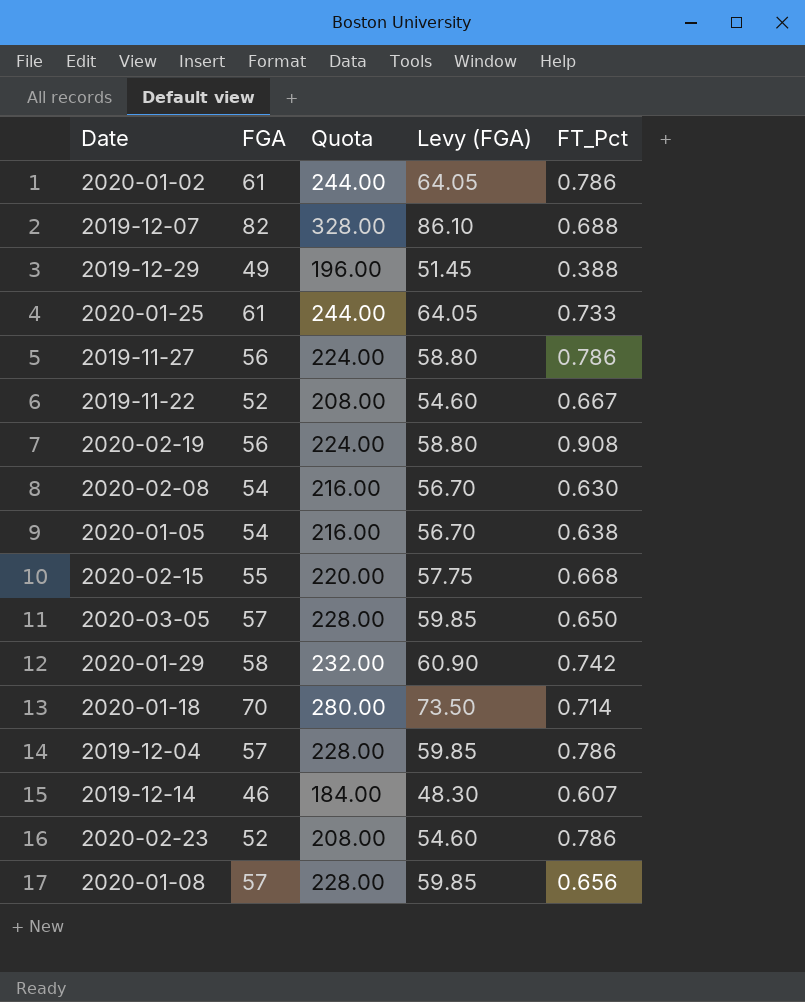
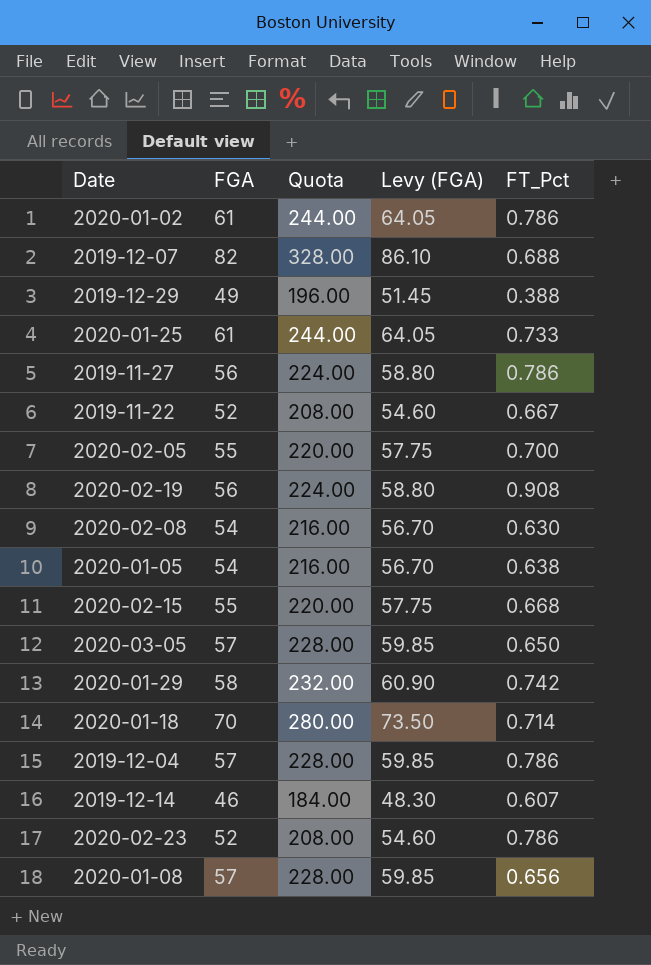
row 2020-02-05: none -> 55 | 220.00 | 57.75 | 0.700

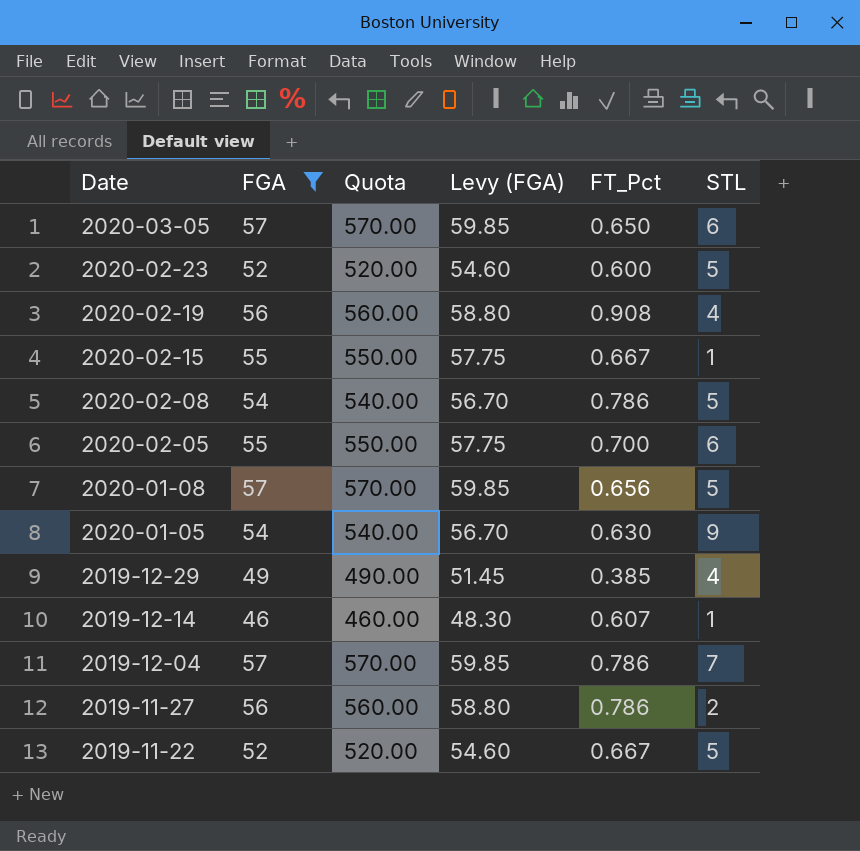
filter: none -> FGA <= 57
row order: none -> Date descending
column Quota | formula: [FGA] * 4 -> [FGA] * 10
column STL | position: none -> 6
2020-02-23 | FT_Pct: 0.786 -> 0.600
2020-02-15 | FT_Pct: 0.668 -> 0.667
2020-02-08 | FT_Pct: 0.630 -> 0.786
2020-01-05 | FT_Pct: 0.638 -> 0.630
2019-12-29 | FT_Pct: 0.388 -> 0.385

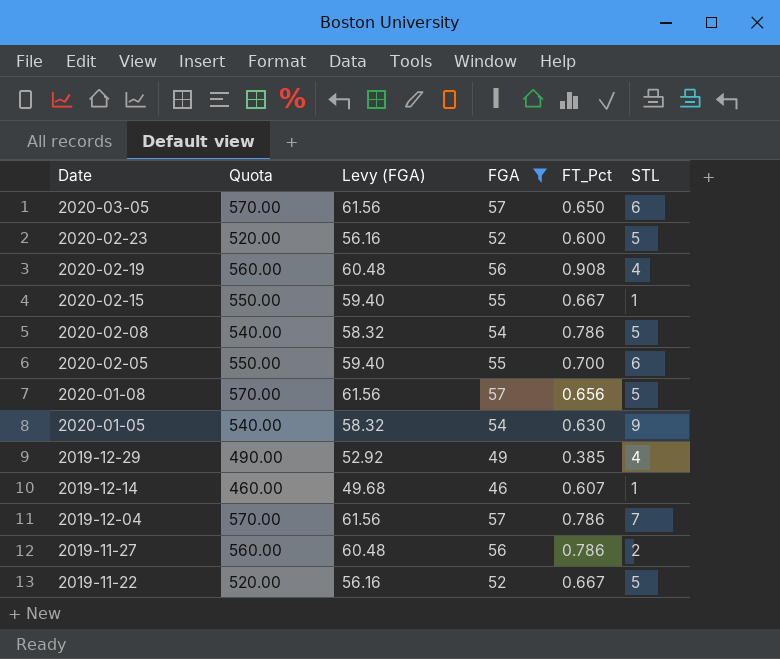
column Levy (FGA) | formula: [FGA] * 1.05 -> [FGA] * 1.08
column FGA | position: 2 -> 4

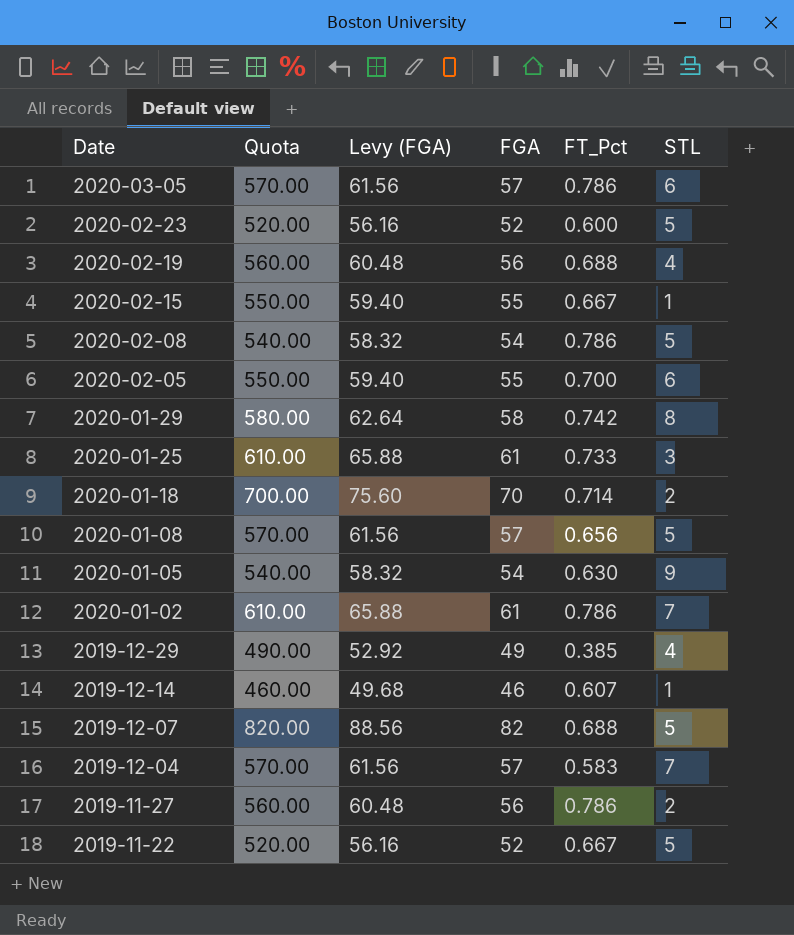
filter: FGA <= 57 -> none
2020-03-05 | FT_Pct: 0.650 -> 0.786
2020-02-19 | FT_Pct: 0.908 -> 0.688
2019-12-04 | FT_Pct: 0.786 -> 0.583

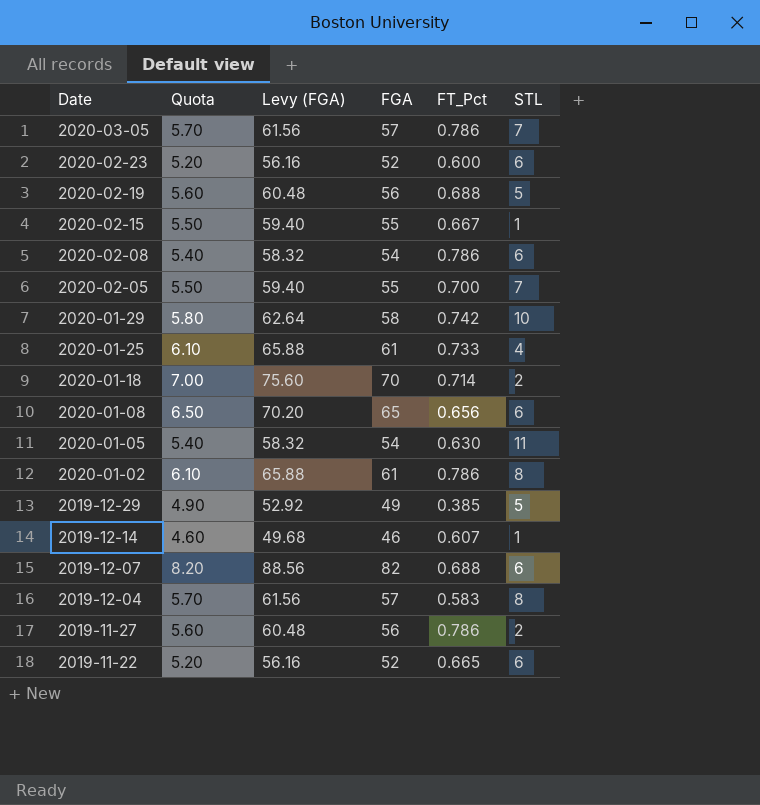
column Quota | formula: [FGA] * 10 -> [FGA] * 0.1
2020-03-05 | STL: 6 -> 7
2020-02-23 | STL: 5 -> 6
2020-02-19 | STL: 4 -> 5
2020-02-08 | STL: 5 -> 6
2020-02-05 | STL: 6 -> 7
2020-01-29 | STL: 8 -> 10
2020-01-25 | STL: 3 -> 4
2020-01-08 | Levy (FGA): 61.56 -> 70.20
2020-01-08 | FGA: 57 -> 65
2020-01-08 | STL: 5 -> 6
2020-01-05 | STL: 9 -> 11
2020-01-02 | STL: 7 -> 8
2019-12-29 | STL: 4 -> 5
2019-12-07 | STL: 5 -> 6
2019-12-04 | STL: 7 -> 8
2019-11-22 | FT_Pct: 0.667 -> 0.665
2019-11-22 | STL: 5 -> 6

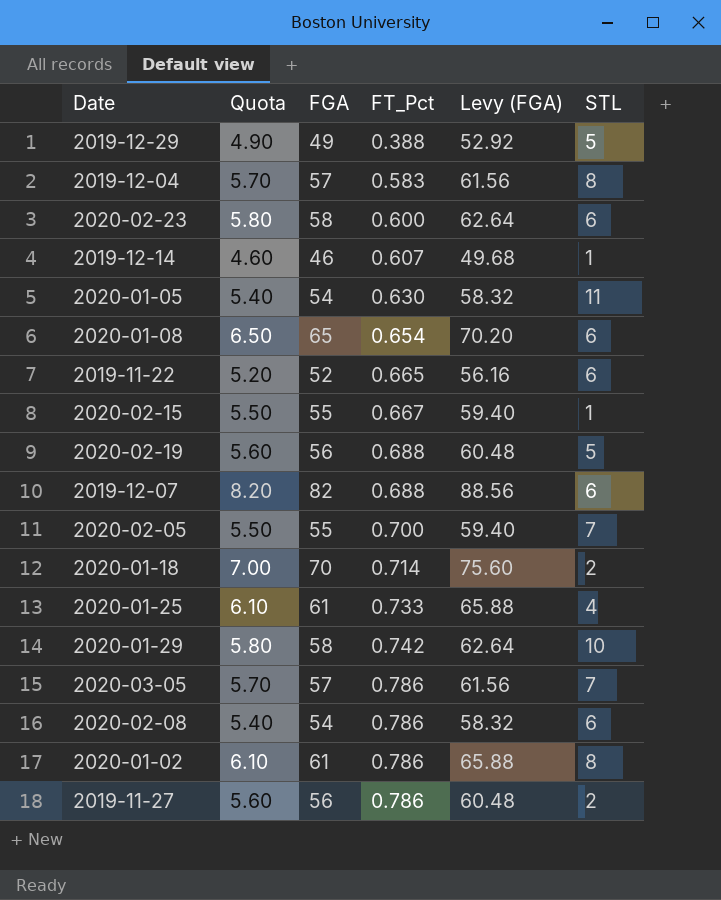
row order: Date descending -> FT_Pct ascending
column Levy (FGA) | position: 3 -> 5
2019-12-29 | FT_Pct: 0.385 -> 0.388
2020-02-23 | Quota: 5.20 -> 5.80
2020-02-23 | FGA: 52 -> 58
2020-02-23 | Levy (FGA): 56.16 -> 62.64
2020-01-08 | FT_Pct: 0.656 -> 0.654

